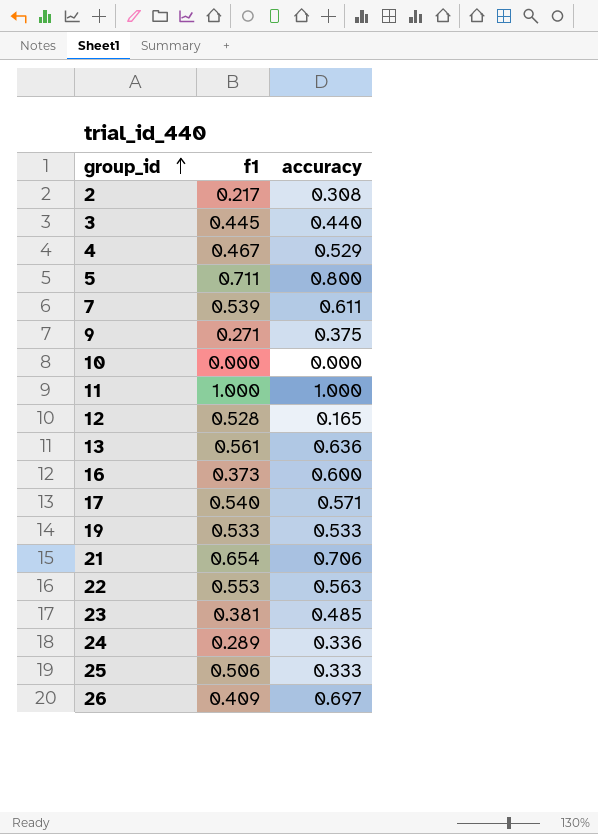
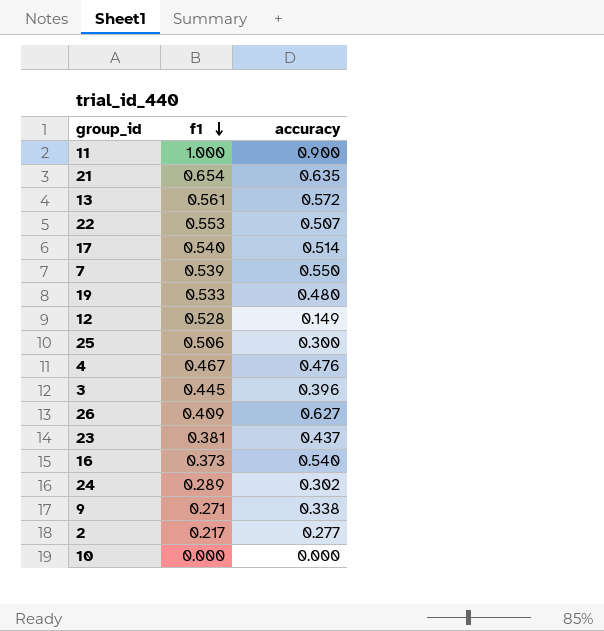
row order: group_id ascending -> f1 descending
row 5: 0.711 | 0.800 -> none
11 | accuracy: 1.000 -> 0.900
21 | accuracy: 0.706 -> 0.635
13 | accuracy: 0.636 -> 0.572
22 | accuracy: 0.563 -> 0.507
17 | accuracy: 0.571 -> 0.514
7 | accuracy: 0.611 -> 0.550
19 | accuracy: 0.533 -> 0.480
12 | accuracy: 0.165 -> 0.149
25 | accuracy: 0.333 -> 0.300
4 | accuracy: 0.529 -> 0.476
3 | accuracy: 0.440 -> 0.396
26 | accuracy: 0.697 -> 0.627
23 | accuracy: 0.485 -> 0.437
16 | accuracy: 0.600 -> 0.540
24 | accuracy: 0.336 -> 0.302
9 | accuracy: 0.375 -> 0.338
2 | accuracy: 0.308 -> 0.277

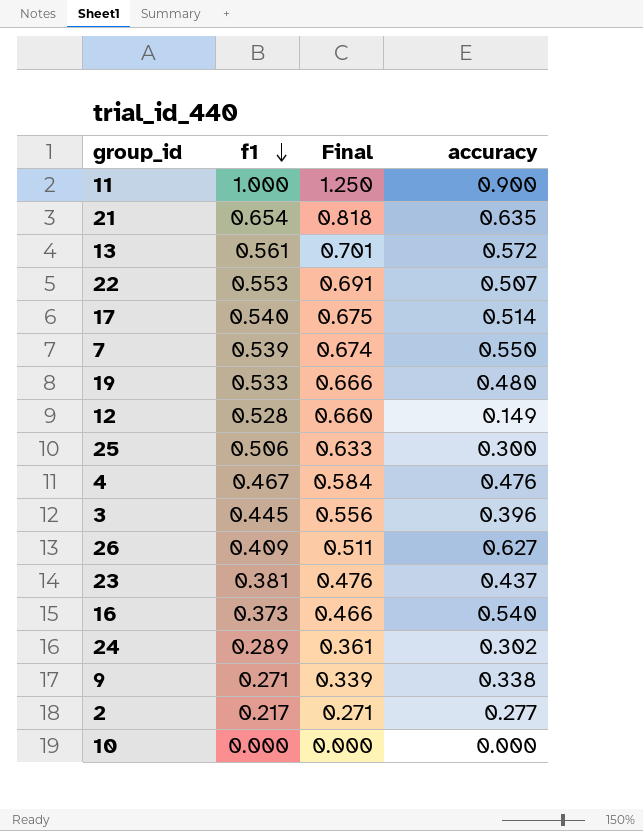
column Final | formula: none -> [f1] * 1.25

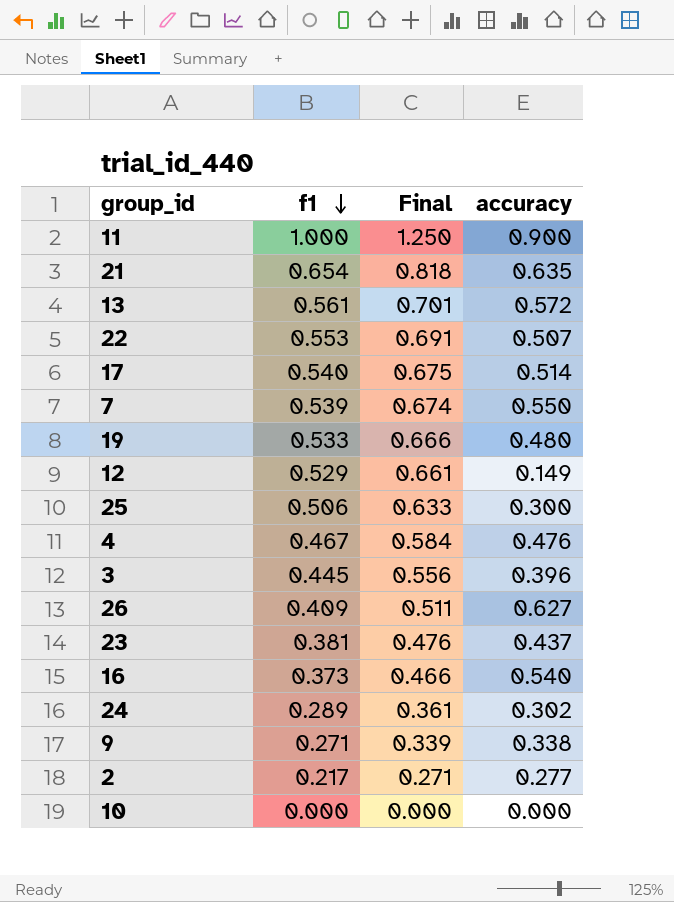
12 | f1: 0.528 -> 0.529
12 | Final: 0.660 -> 0.661

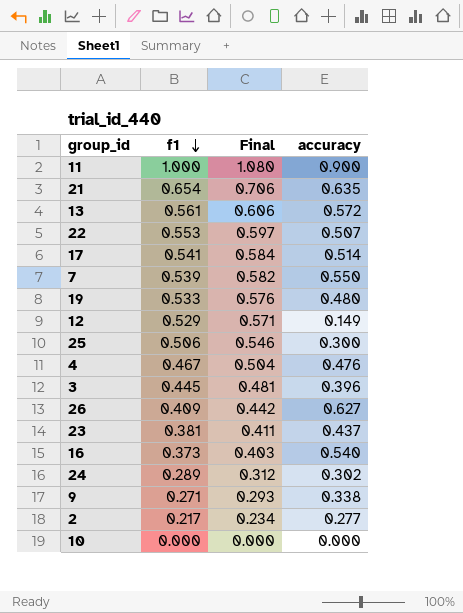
column Final | formula: [f1] * 1.25 -> [f1] * 1.08
17 | f1: 0.540 -> 0.541

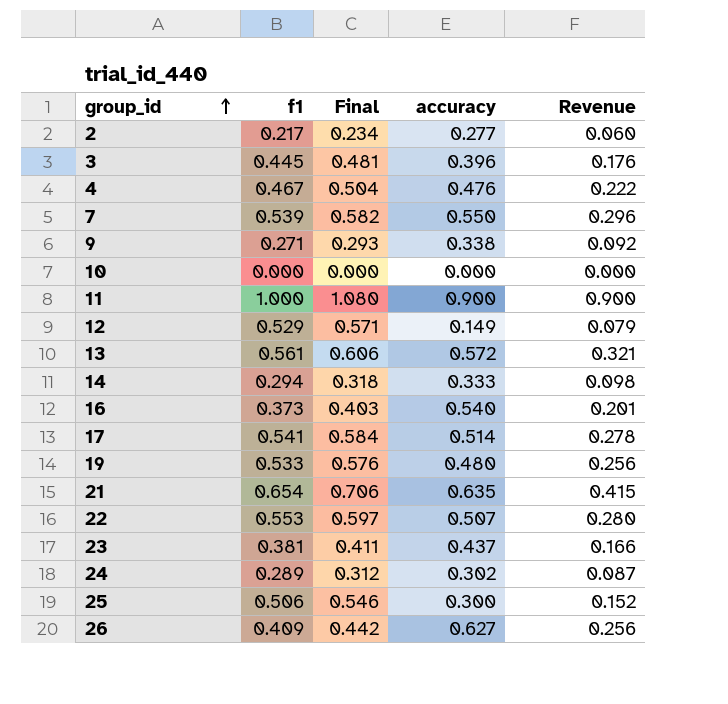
row order: f1 descending -> group_id ascending
column Revenue | formula: none -> [f1] * [accuracy]
row 14: none -> 0.294 | 0.318 | 0.333 | 0.098

